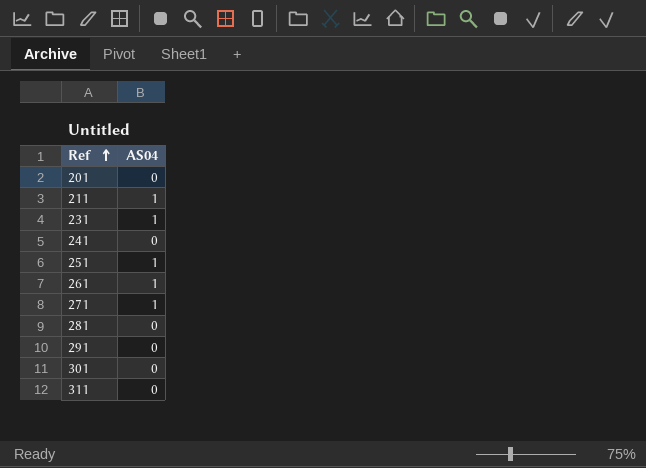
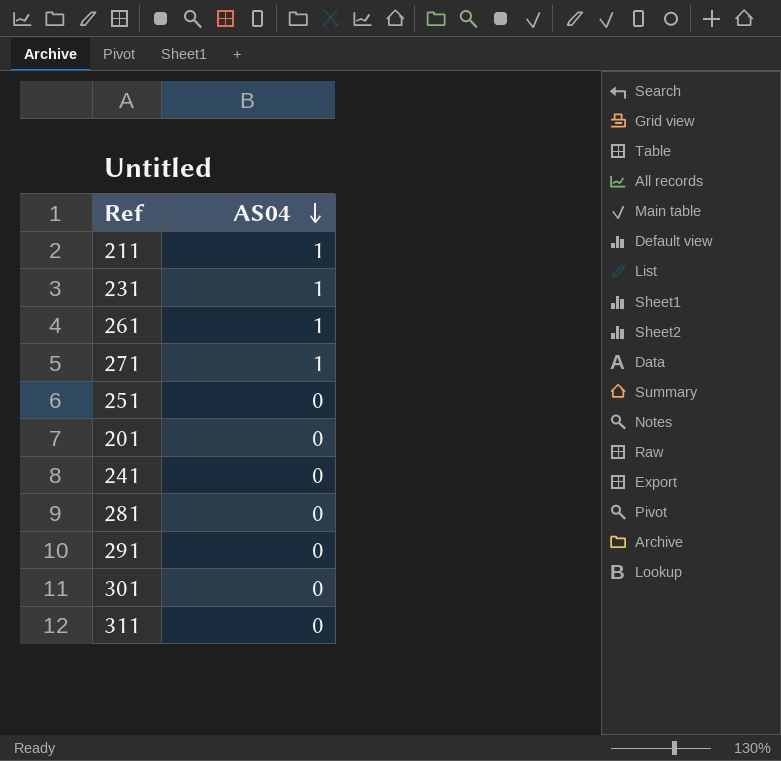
row order: Ref ascending -> AS04 descending
251 | AS04: 1 -> 0

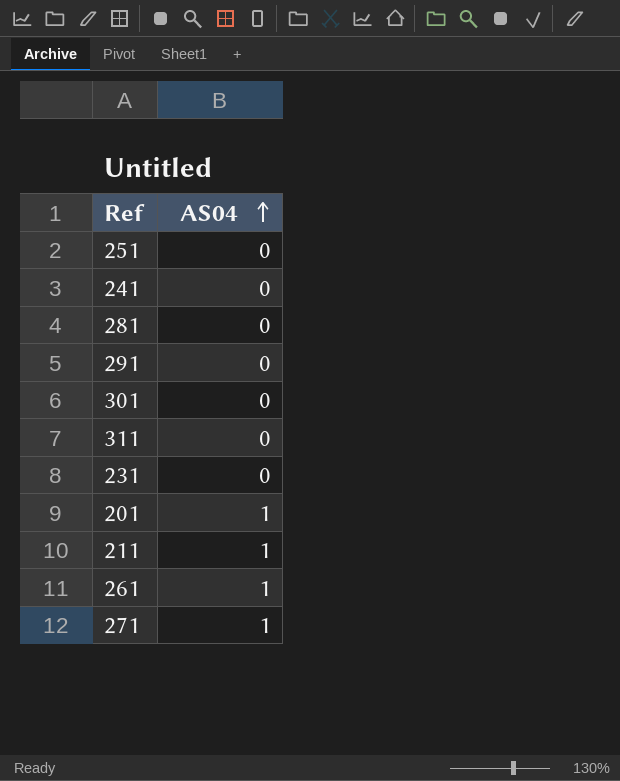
row order: AS04 descending -> AS04 ascending
231 | AS04: 1 -> 0
201 | AS04: 0 -> 1

